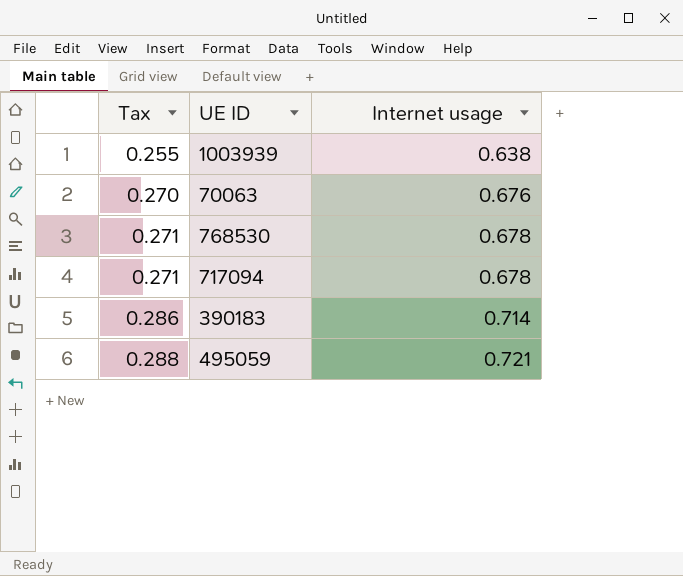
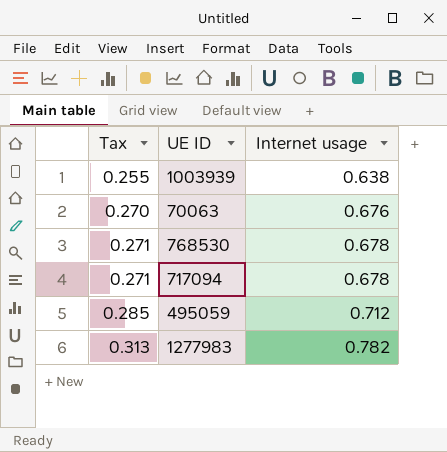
row 390183: 0.286 | 0.714 -> none
495059 | Tax: 0.288 -> 0.285
495059 | Internet usage: 0.721 -> 0.712
row 1277983: none -> 0.313 | 0.782

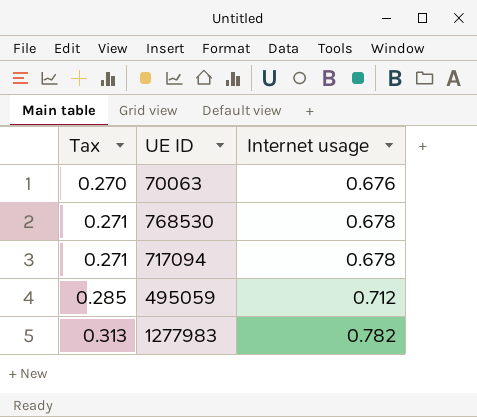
row 1003939: 0.255 | 0.638 -> none

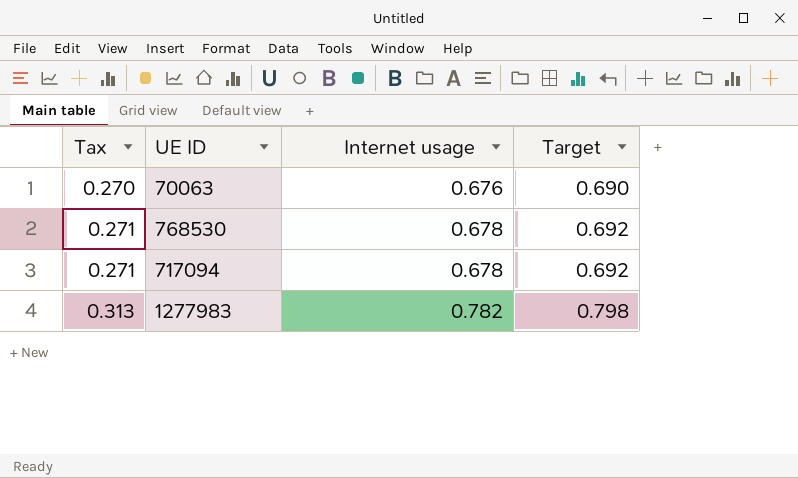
column Target | formula: none -> [Internet usage] * 1.02
row 495059: 0.285 | 0.712 -> none

